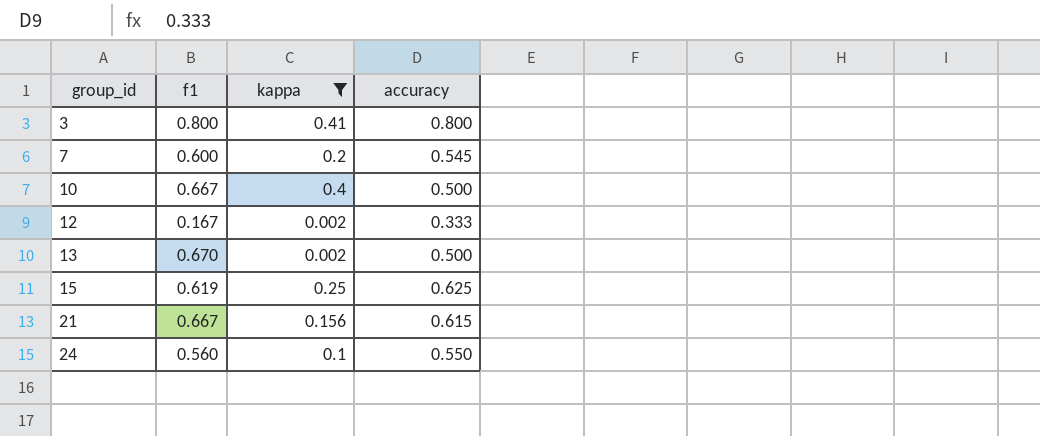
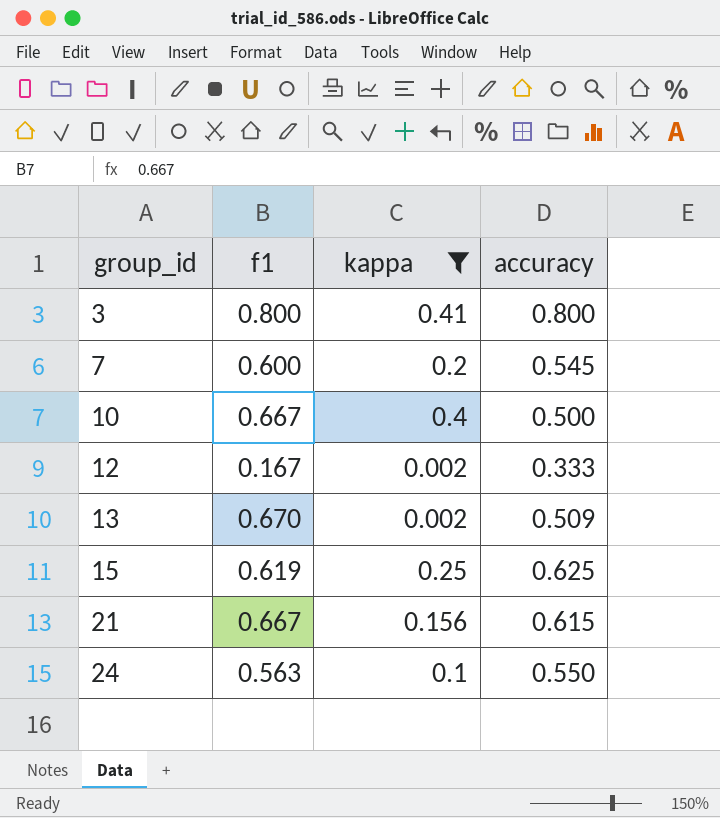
13 | accuracy: 0.500 -> 0.509
24 | f1: 0.560 -> 0.563

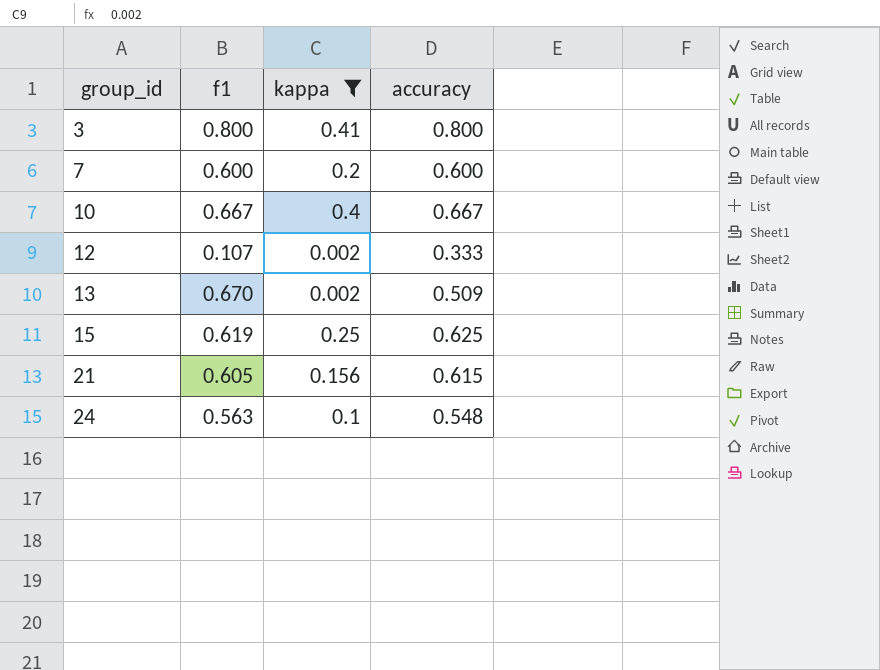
7 | accuracy: 0.545 -> 0.600
10 | accuracy: 0.500 -> 0.667
12 | f1: 0.167 -> 0.107
21 | f1: 0.667 -> 0.605
24 | accuracy: 0.550 -> 0.548

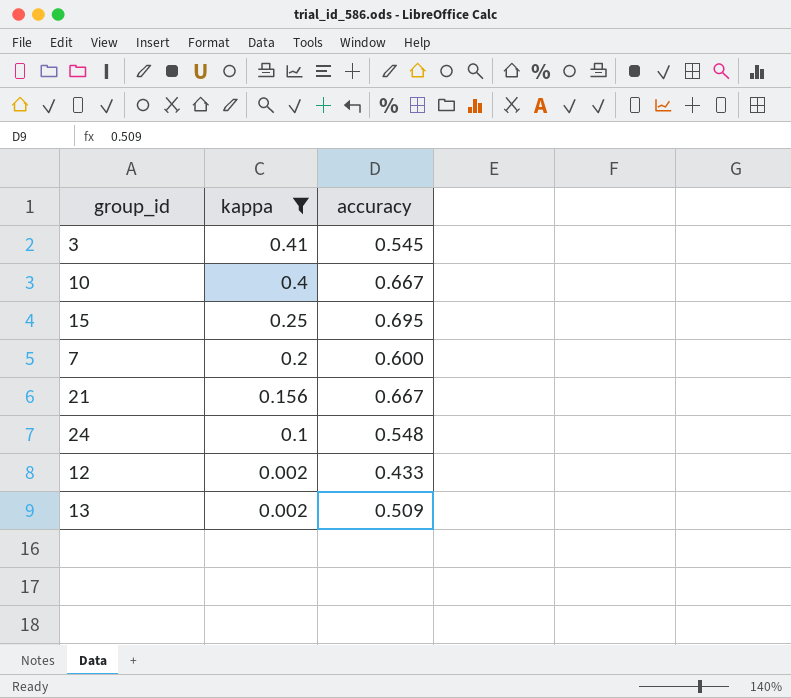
row order: group_id ascending -> kappa descending
column f1 | position: 2 -> none
3 | accuracy: 0.800 -> 0.545
15 | accuracy: 0.625 -> 0.695
21 | accuracy: 0.615 -> 0.667
12 | accuracy: 0.333 -> 0.433

